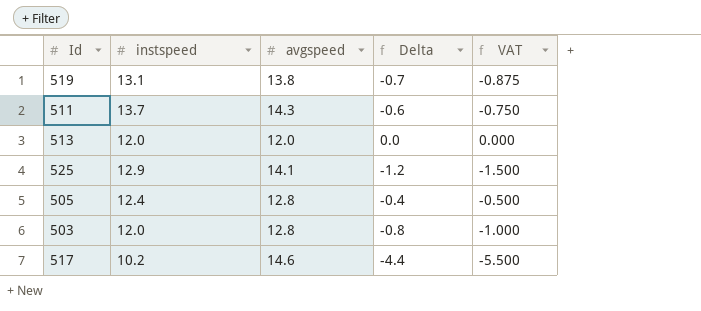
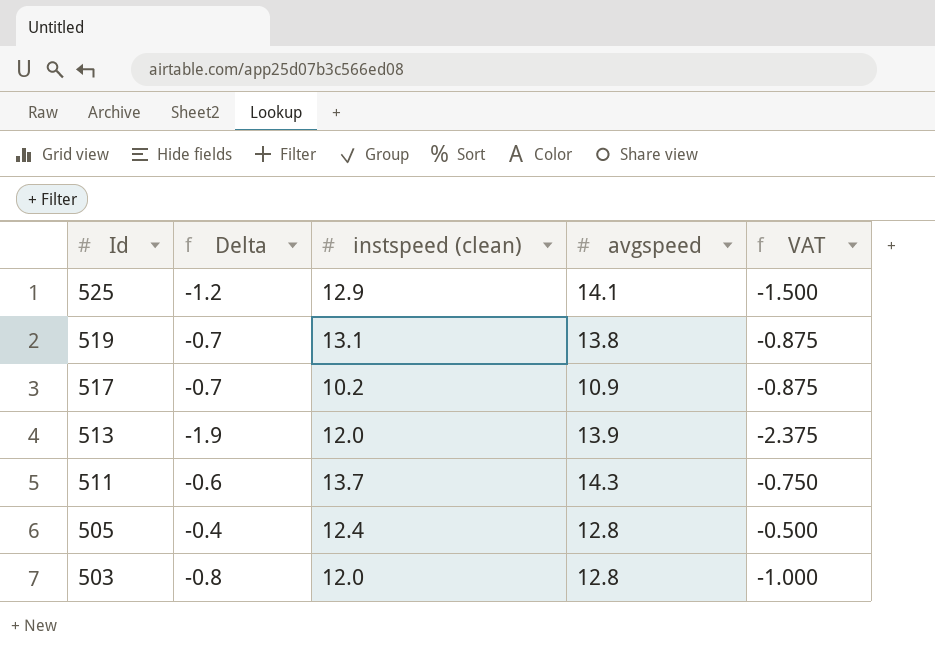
row order: none -> Id descending
column Delta | position: 4 -> 2
column name: instspeed -> instspeed (clean)
517 | Delta: -4.4 -> -0.7
517 | avgspeed: 14.6 -> 10.9
517 | VAT: -5.500 -> -0.875
513 | Delta: 0.0 -> -1.9
513 | avgspeed: 12.0 -> 13.9
513 | VAT: 0.000 -> -2.375

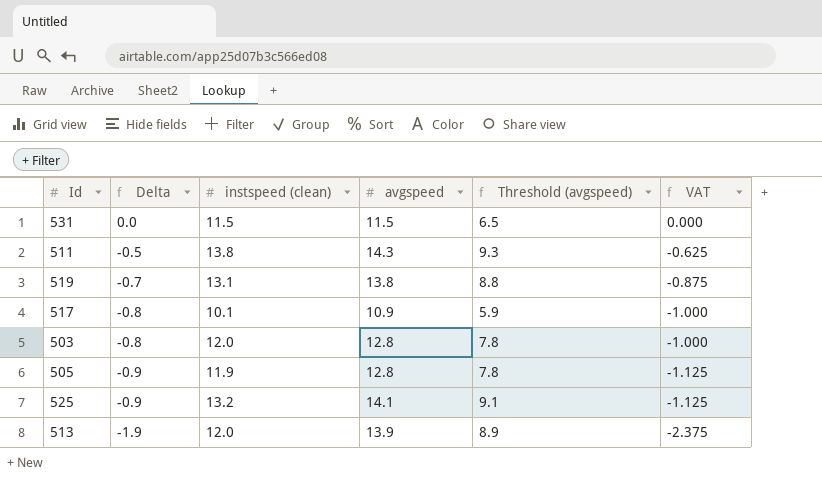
row order: Id descending -> Delta descending
column Threshold (avgspeed) | formula: none -> [avgspeed] - 5
row 531: none -> 0.0 | 11.5 | 11.5 | 6.5 | 0.000
511 | Delta: -0.6 -> -0.5
511 | instspeed (clean): 13.7 -> 13.8
511 | VAT: -0.750 -> -0.625
517 | Delta: -0.7 -> -0.8
517 | instspeed (clean): 10.2 -> 10.1
517 | VAT: -0.875 -> -1.000
505 | Delta: -0.4 -> -0.9
505 | instspeed (clean): 12.4 -> 11.9
505 | VAT: -0.500 -> -1.125
525 | Delta: -1.2 -> -0.9
525 | instspeed (clean): 12.9 -> 13.2
525 | VAT: -1.500 -> -1.125

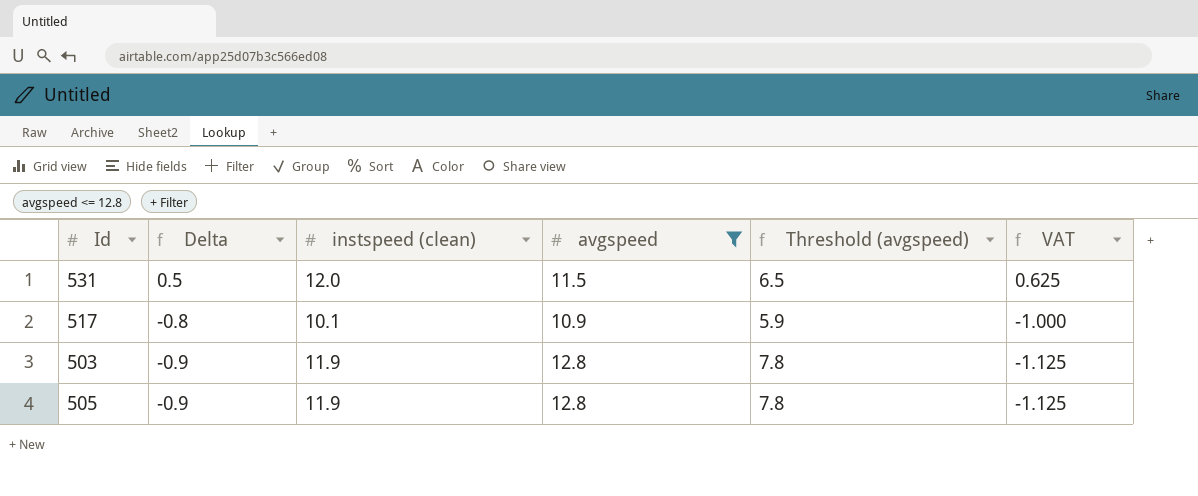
filter: none -> avgspeed <= 12.8
531 | Delta: 0.0 -> 0.5
531 | instspeed (clean): 11.5 -> 12.0
531 | VAT: 0.000 -> 0.625
503 | Delta: -0.8 -> -0.9
503 | instspeed (clean): 12.0 -> 11.9
503 | VAT: -1.000 -> -1.125

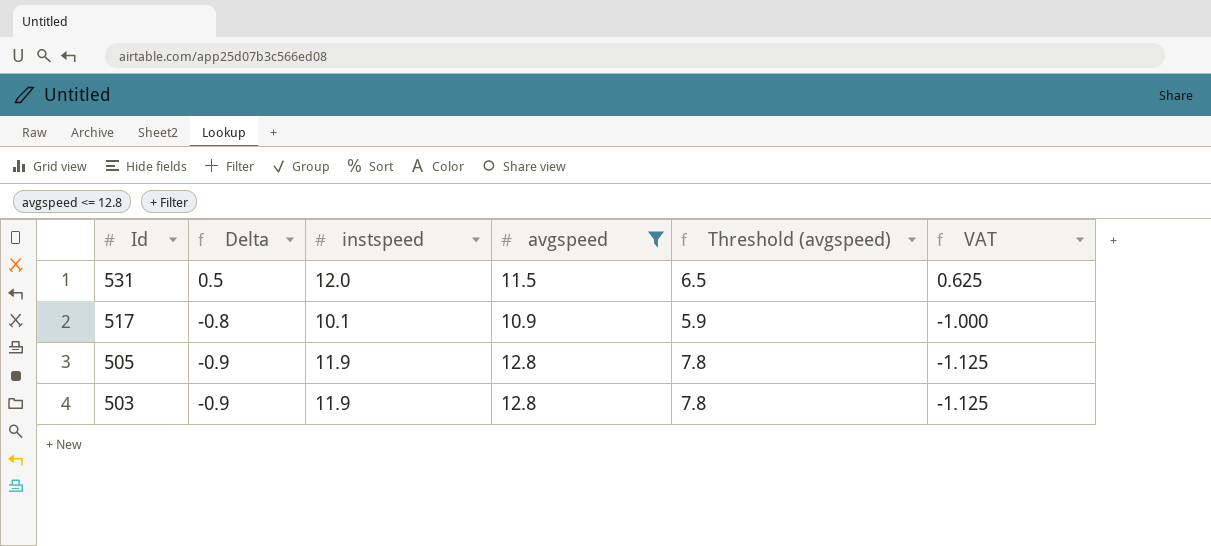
row order: Delta descending -> Id descending
column name: instspeed (clean) -> instspeed

